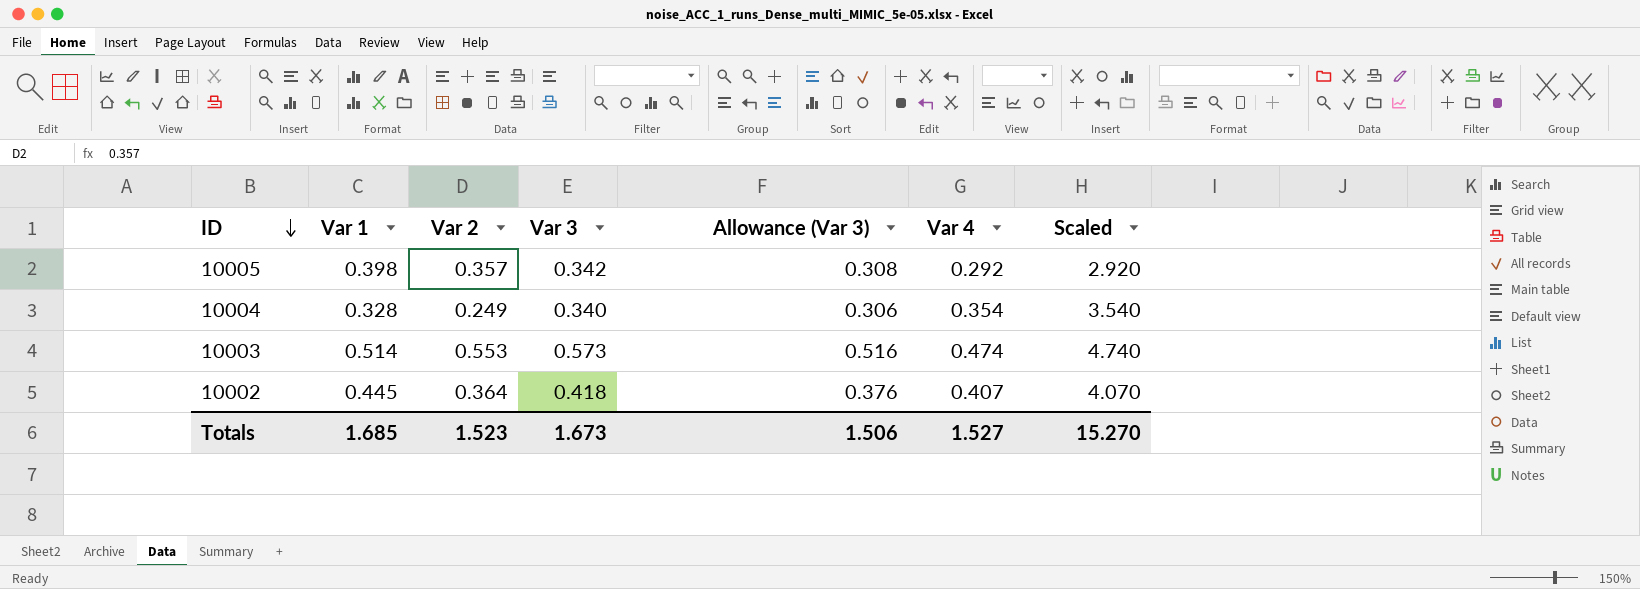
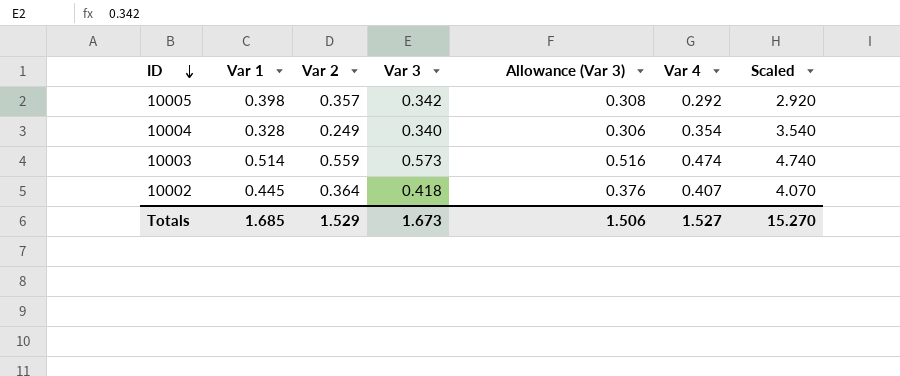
10003 | Var 2: 0.553 -> 0.559
Totals | Var 2: 1.523 -> 1.529

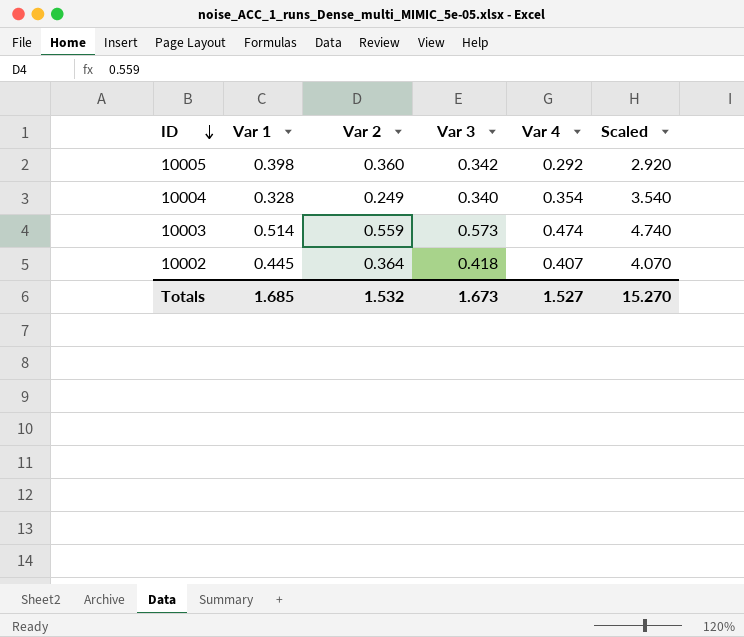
column Allowance (Var 3) | formula: [Var 3] * 0.9 -> none
10005 | Var 2: 0.357 -> 0.360
Totals | Var 2: 1.529 -> 1.532

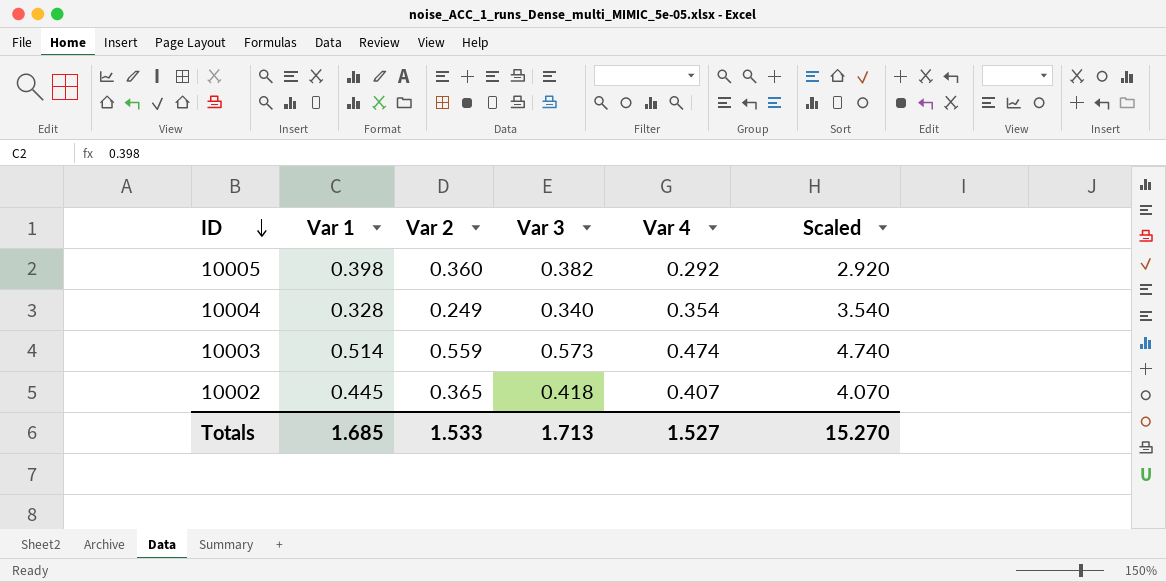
10005 | Var 3: 0.342 -> 0.382
10002 | Var 2: 0.364 -> 0.365
Totals | Var 2: 1.532 -> 1.533
Totals | Var 3: 1.673 -> 1.713

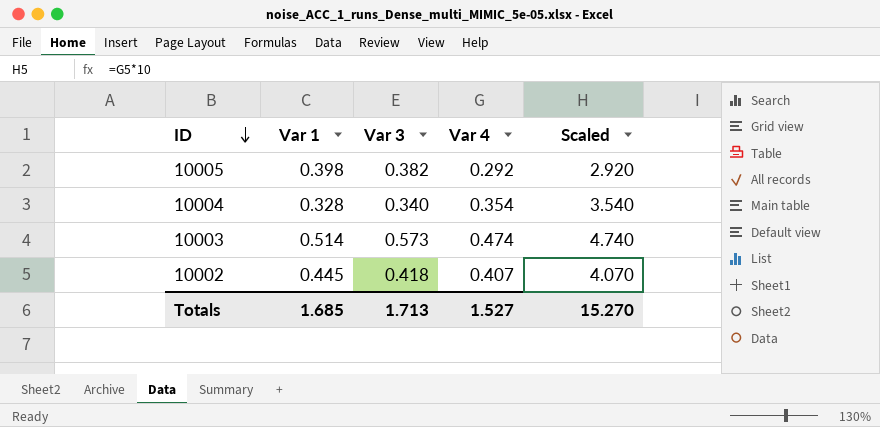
column Var 2 | position: 3 -> none

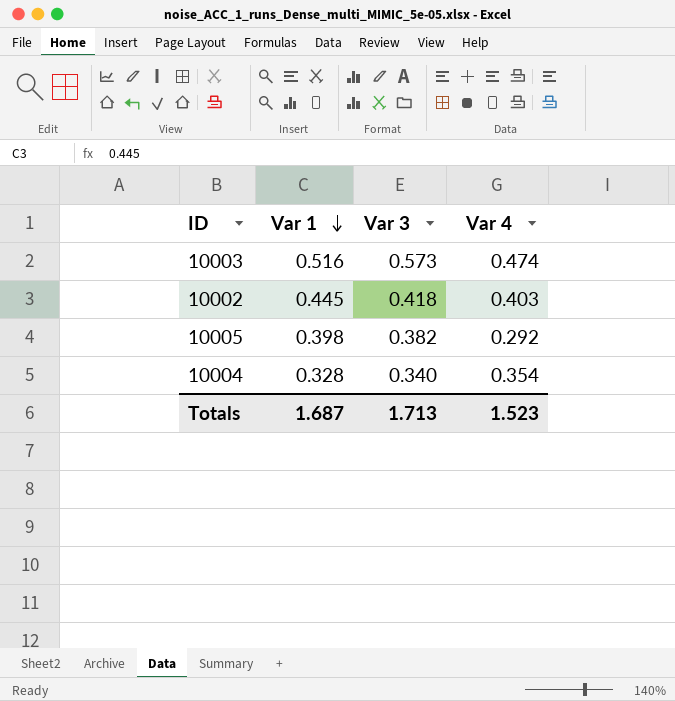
row order: ID descending -> Var 1 descending
column Scaled | formula: [Var 4] * 10 -> none
10003 | Var 1: 0.514 -> 0.516
10002 | Var 4: 0.407 -> 0.403
Totals | Var 1: 1.685 -> 1.687
Totals | Var 4: 1.527 -> 1.523

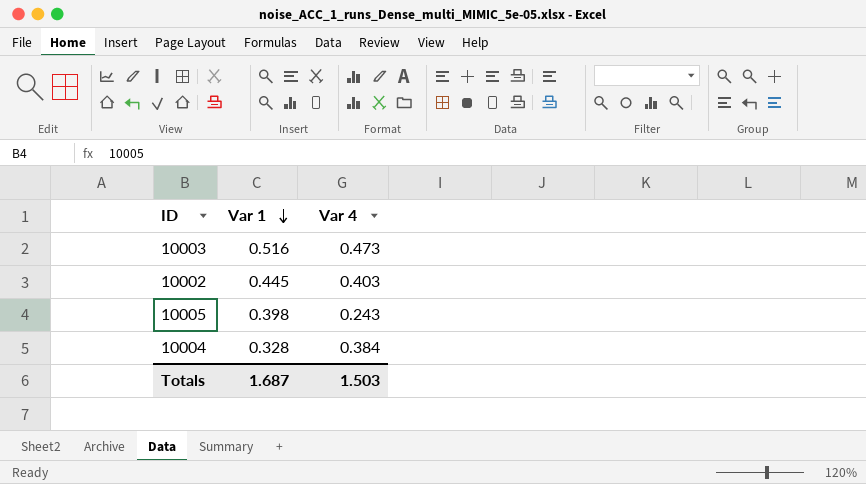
column Var 3 | position: 3 -> none
10003 | Var 4: 0.474 -> 0.473
10005 | Var 4: 0.292 -> 0.243
10004 | Var 4: 0.354 -> 0.384
Totals | Var 4: 1.523 -> 1.503

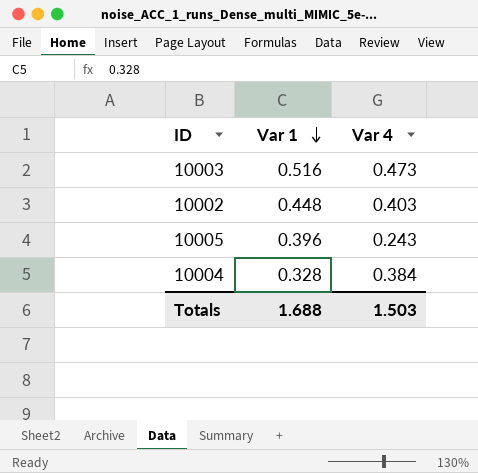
10002 | Var 1: 0.445 -> 0.448
10005 | Var 1: 0.398 -> 0.396
Totals | Var 1: 1.687 -> 1.688

